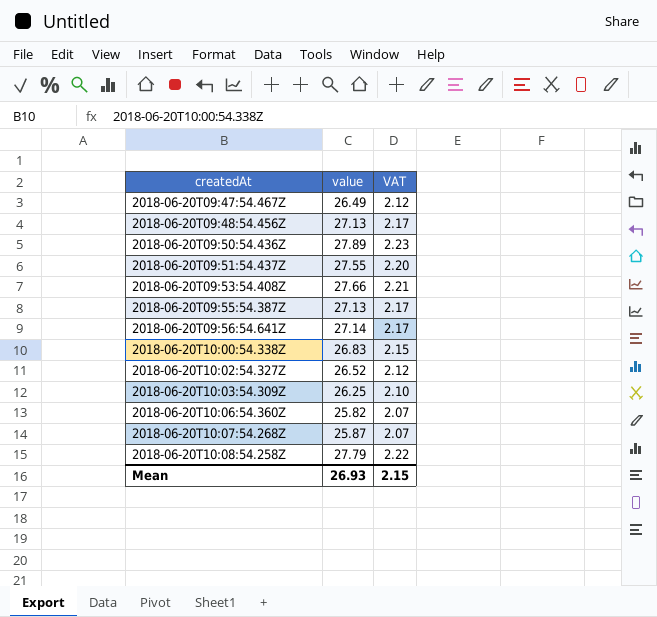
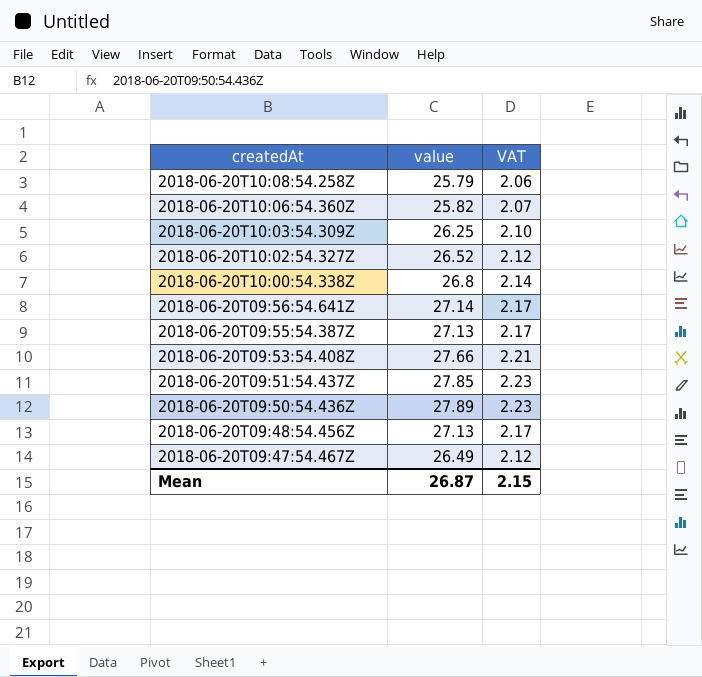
row order: createdAt ascending -> createdAt descending
row 2018-06-20T10:07:54.268Z: 25.87 | 2.07 -> none
2018-06-20T10:08:54.258Z | value: 27.79 -> 25.79
2018-06-20T10:08:54.258Z | VAT: 2.22 -> 2.06
2018-06-20T10:00:54.338Z | value: 26.83 -> 26.8
2018-06-20T10:00:54.338Z | VAT: 2.15 -> 2.14
2018-06-20T09:51:54.437Z | value: 27.55 -> 27.85
2018-06-20T09:51:54.437Z | VAT: 2.20 -> 2.23
Mean | value: 26.93 -> 26.87

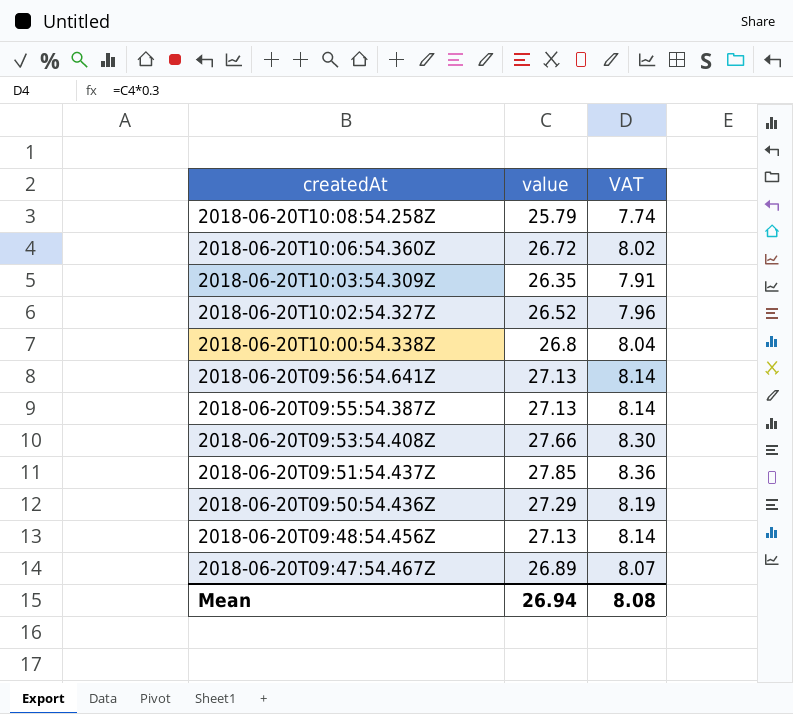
column VAT | formula: [value] * 0.08 -> [value] * 0.3
2018-06-20T10:06:54.360Z | value: 25.82 -> 26.72
2018-06-20T10:03:54.309Z | value: 26.25 -> 26.35
2018-06-20T09:56:54.641Z | value: 27.14 -> 27.13
2018-06-20T09:50:54.436Z | value: 27.89 -> 27.29
2018-06-20T09:47:54.467Z | value: 26.49 -> 26.89
Mean | value: 26.87 -> 26.94
Mean | VAT: 2.15 -> 8.08

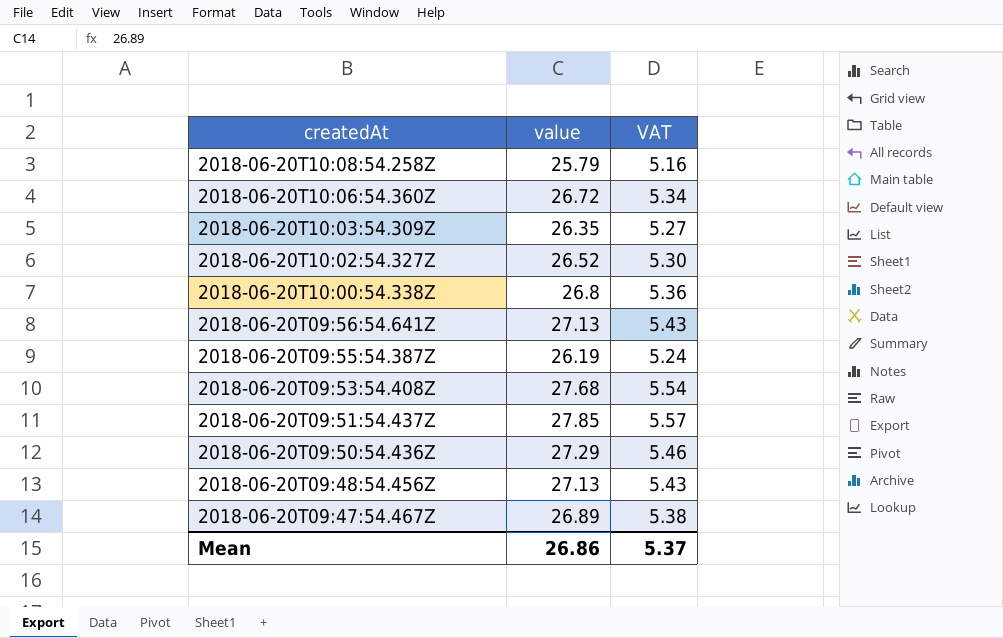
column VAT | formula: [value] * 0.3 -> [value] * 0.2
2018-06-20T09:55:54.387Z | value: 27.13 -> 26.19
2018-06-20T09:53:54.408Z | value: 27.66 -> 27.68
Mean | value: 26.94 -> 26.86
Mean | VAT: 8.08 -> 5.37

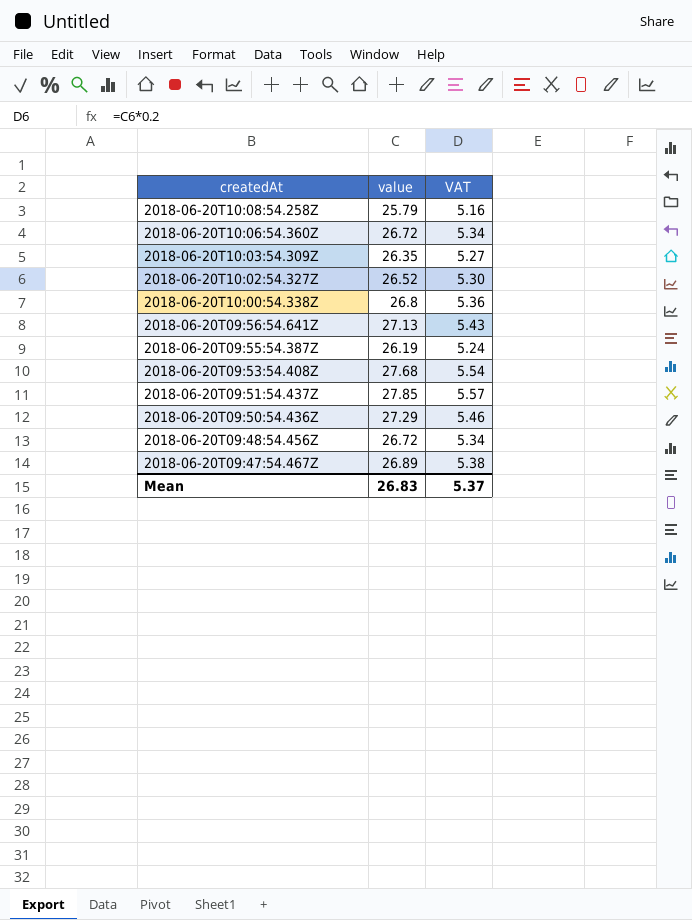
2018-06-20T09:48:54.456Z | value: 27.13 -> 26.72
2018-06-20T09:48:54.456Z | VAT: 5.43 -> 5.34
Mean | value: 26.86 -> 26.83

